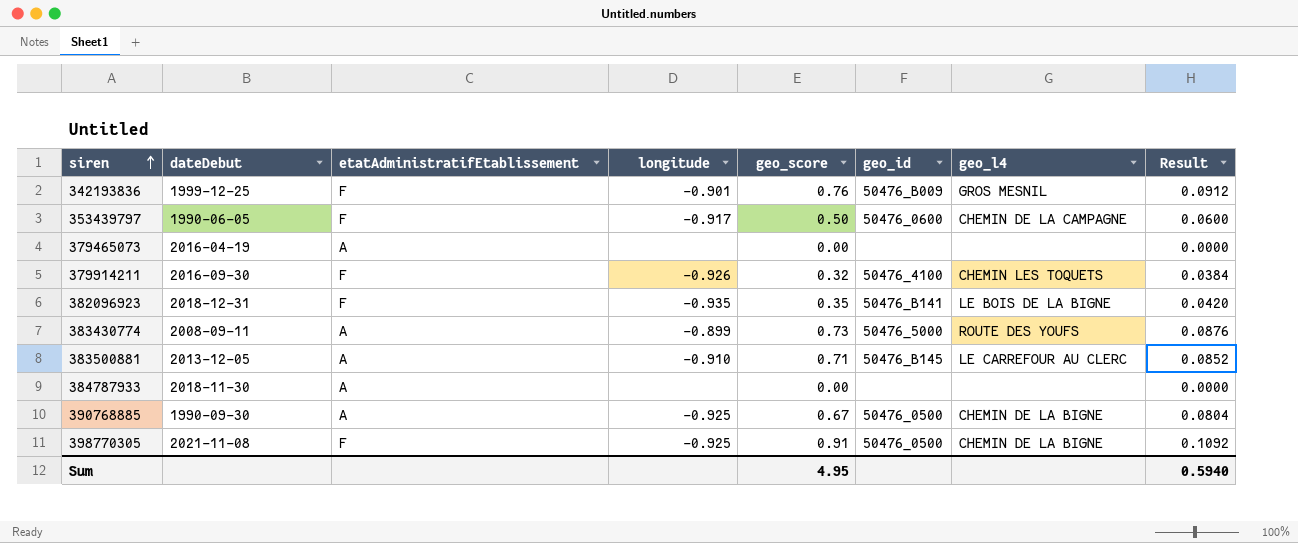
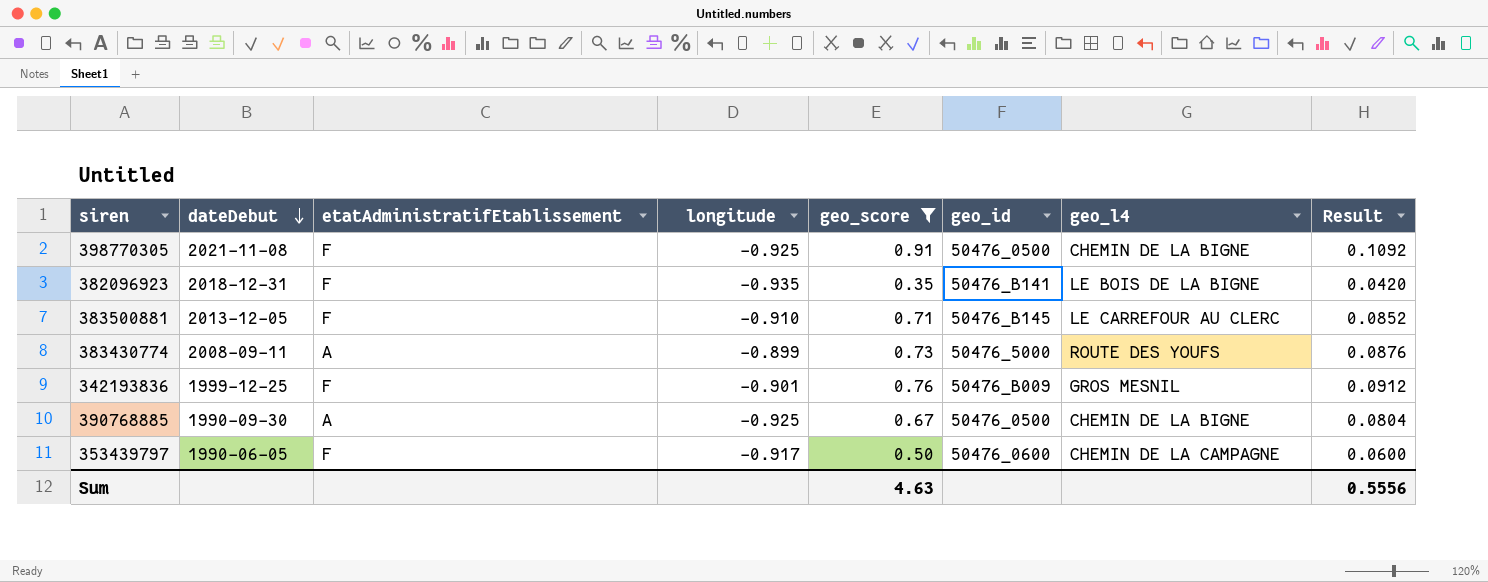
filter: none -> geo_score >= 0.35
row order: siren ascending -> dateDebut descending
383500881 | etatAdministratifEtablissement: A -> F
Sum | geo_score: 4.95 -> 4.63
Sum | Result: 0.5940 -> 0.5556

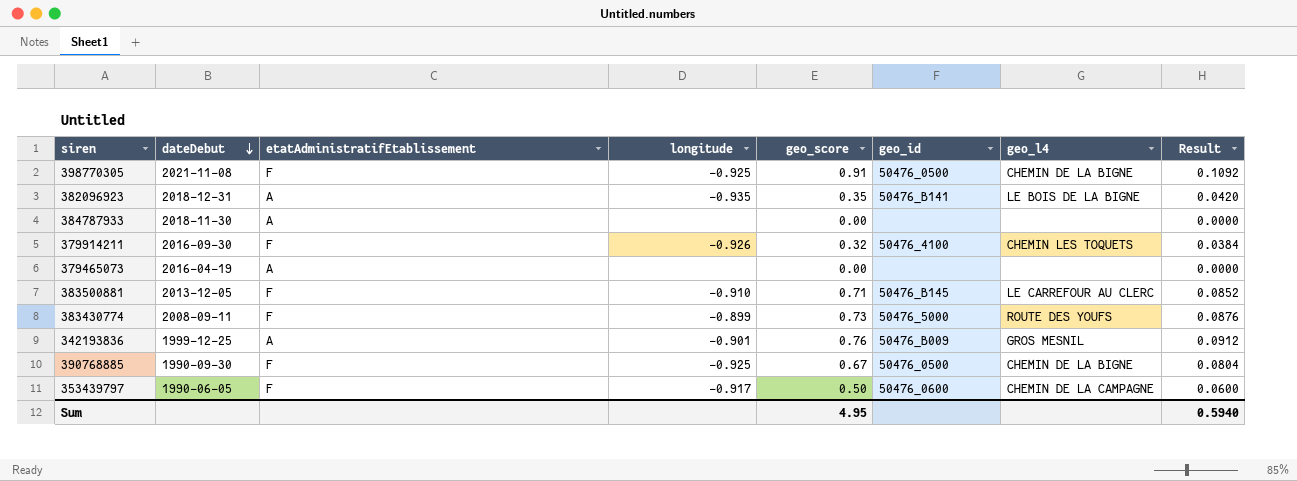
filter: geo_score >= 0.35 -> none
382096923 | etatAdministratifEtablissement: F -> A
383430774 | etatAdministratifEtablissement: A -> F
342193836 | etatAdministratifEtablissement: F -> A
390768885 | etatAdministratifEtablissement: A -> F
Sum | geo_score: 4.63 -> 4.95
Sum | Result: 0.5556 -> 0.5940

